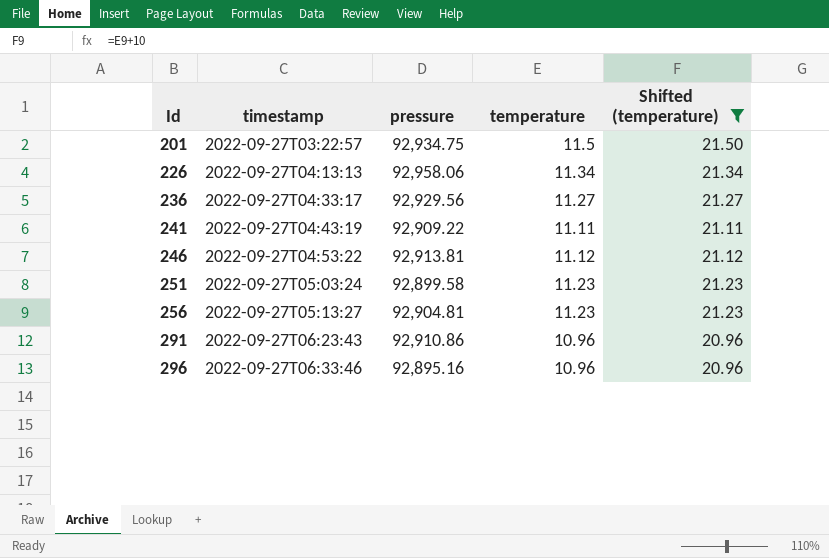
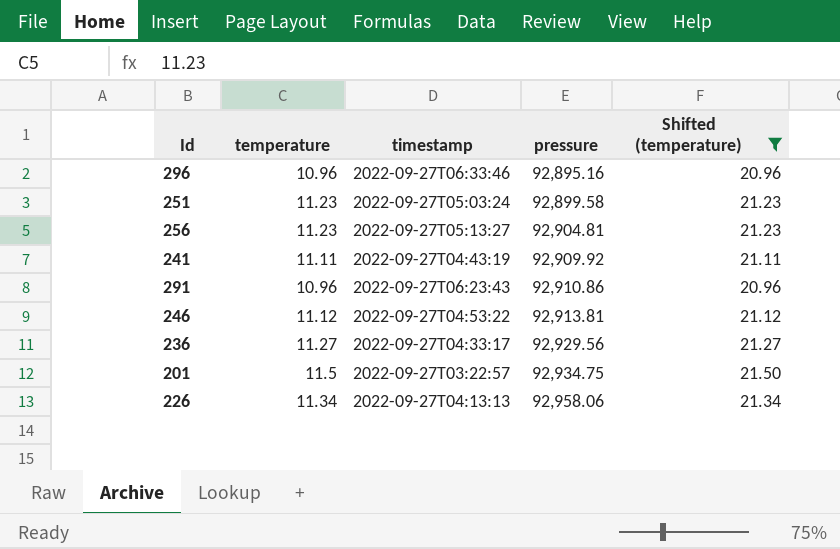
row order: Id ascending -> pressure ascending
column temperature | position: 4 -> 2
241 | pressure: 92,909.22 -> 92,909.92

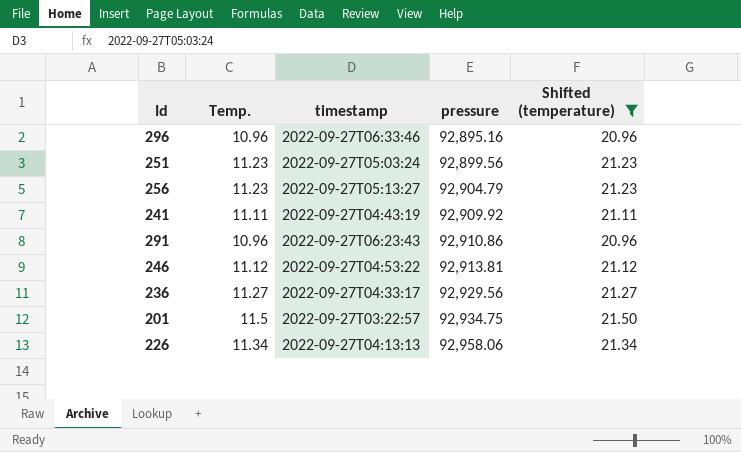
column name: temperature -> Temp.
251 | pressure: 92,899.58 -> 92,899.56
256 | pressure: 92,904.81 -> 92,904.79

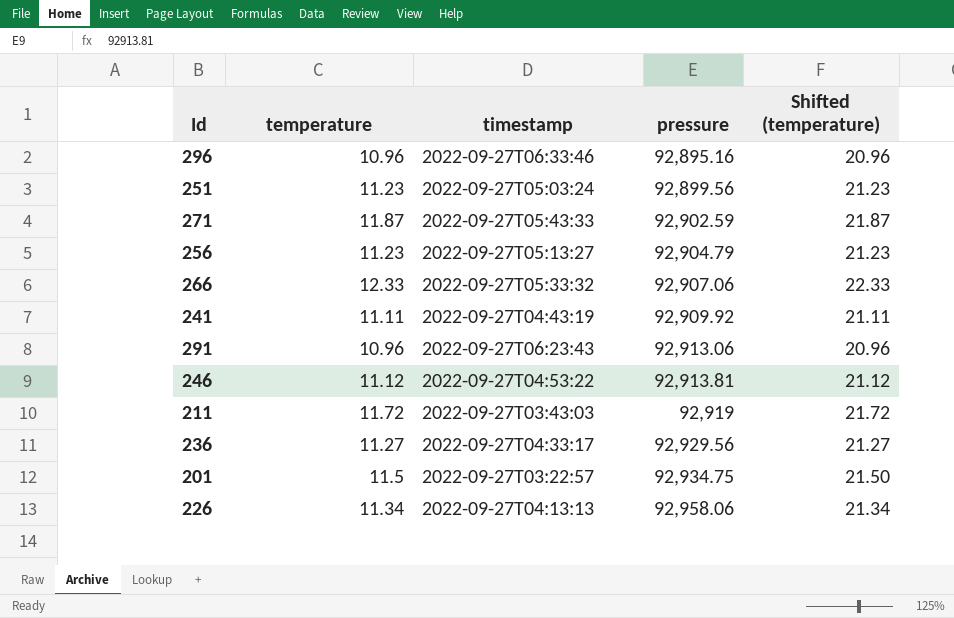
filter: Shifted (temperature) <= 21.50 -> none
column name: Temp. -> temperature
291 | pressure: 92,910.86 -> 92,913.06

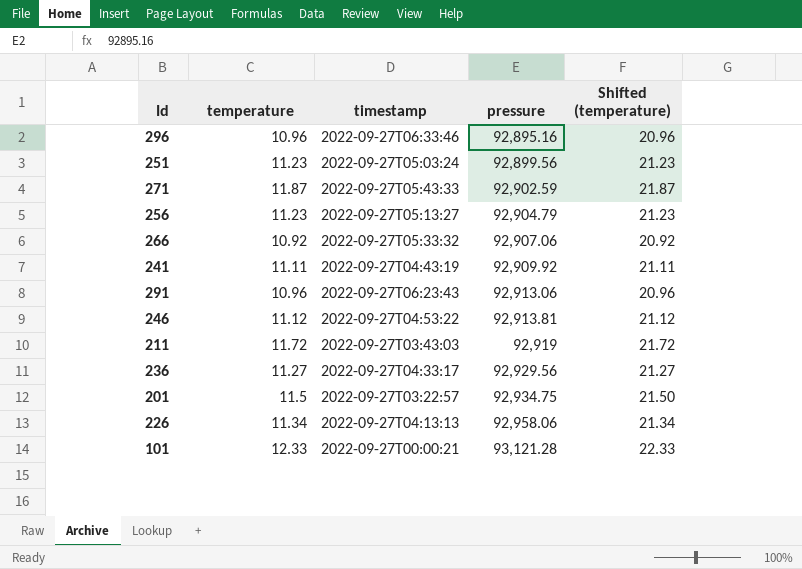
266 | temperature: 12.33 -> 10.92
266 | Shifted (temperature): 22.33 -> 20.92
row 101: none -> 12.33 | 2022-09-27T00:00:21 | 93,121.28 | 22.33

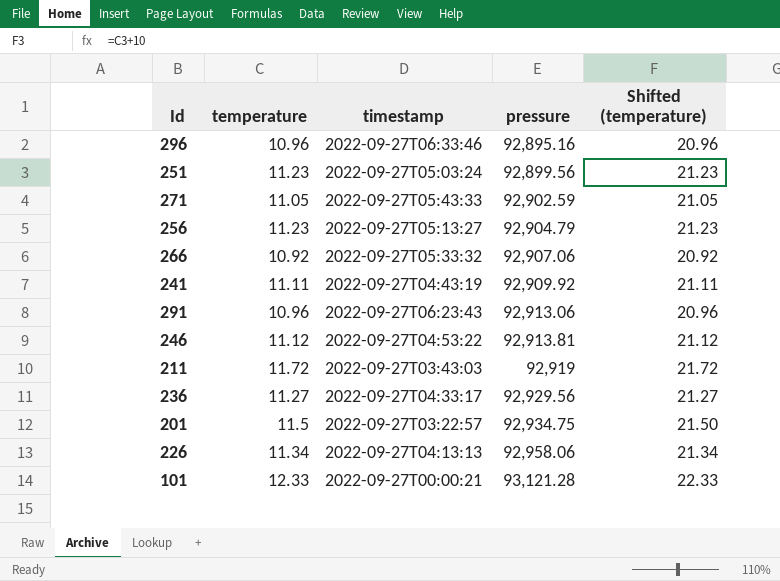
271 | temperature: 11.87 -> 11.05
271 | Shifted (temperature): 21.87 -> 21.05

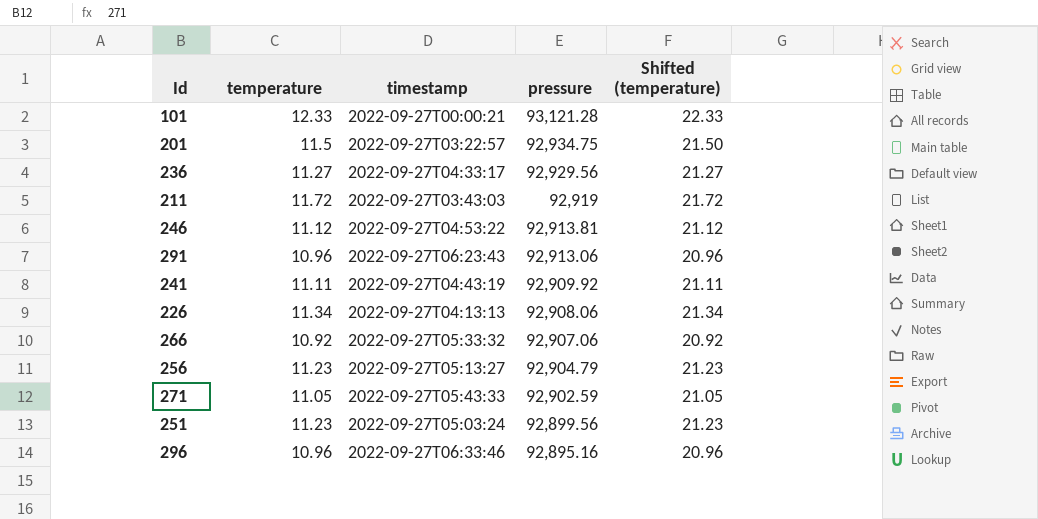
row order: pressure ascending -> pressure descending
226 | pressure: 92,958.06 -> 92,908.06

